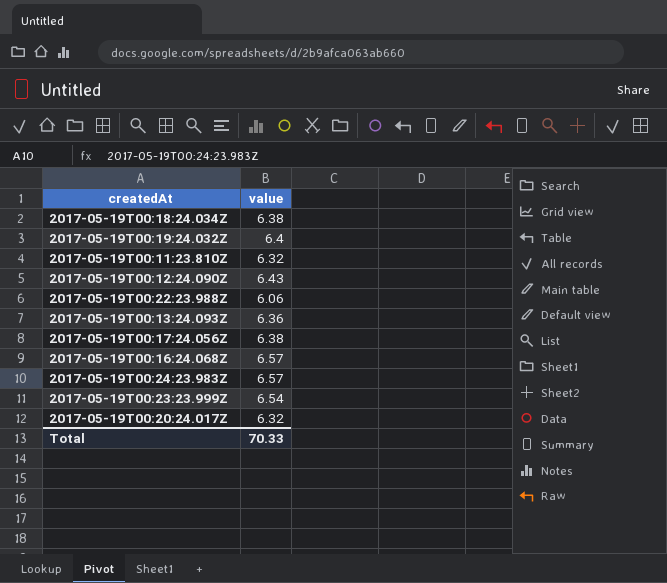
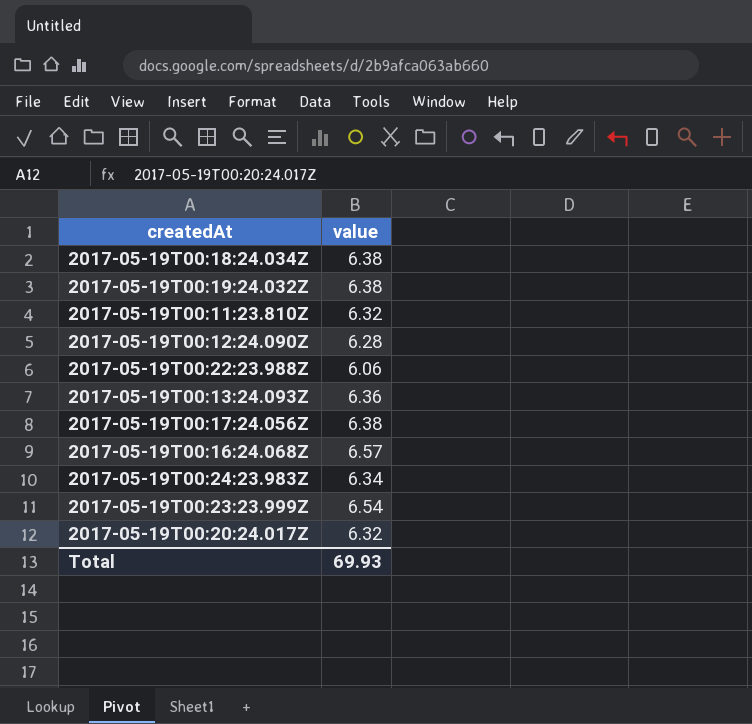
2017-05-19T00:19:24.032Z | value: 6.4 -> 6.38
2017-05-19T00:12:24.090Z | value: 6.43 -> 6.28
2017-05-19T00:24:23.983Z | value: 6.57 -> 6.34
Total | value: 70.33 -> 69.93

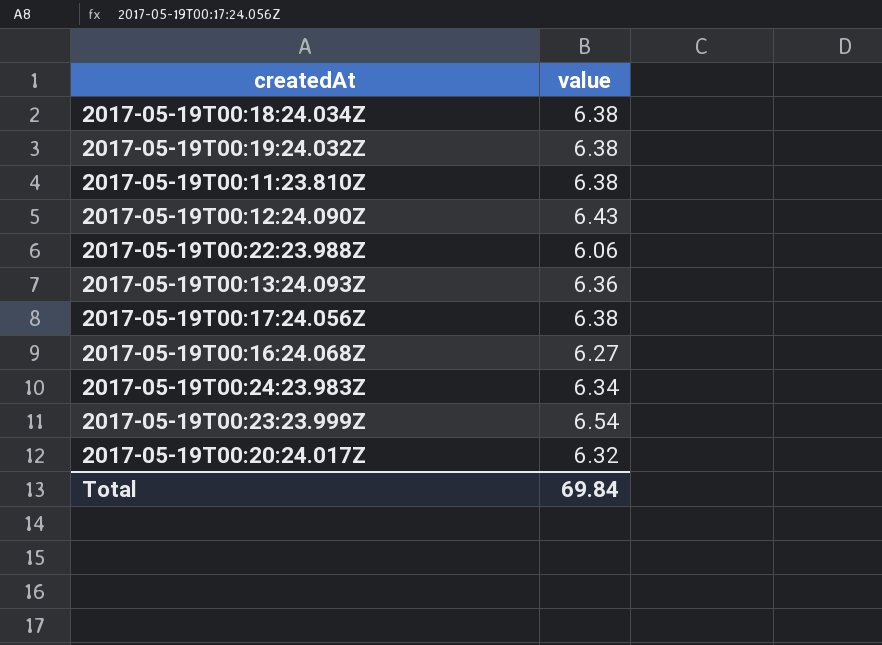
2017-05-19T00:11:23.810Z | value: 6.32 -> 6.38
2017-05-19T00:12:24.090Z | value: 6.28 -> 6.43
2017-05-19T00:16:24.068Z | value: 6.57 -> 6.27
Total | value: 69.93 -> 69.84

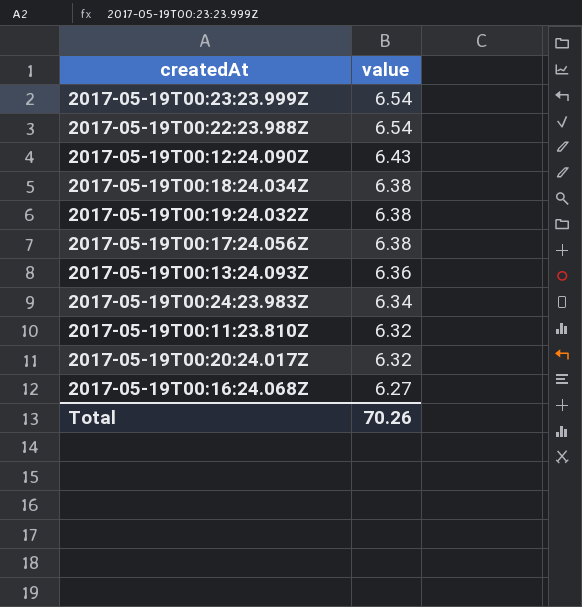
row order: none -> value descending
2017-05-19T00:22:23.988Z | value: 6.06 -> 6.54
2017-05-19T00:11:23.810Z | value: 6.38 -> 6.32
Total | value: 69.84 -> 70.26

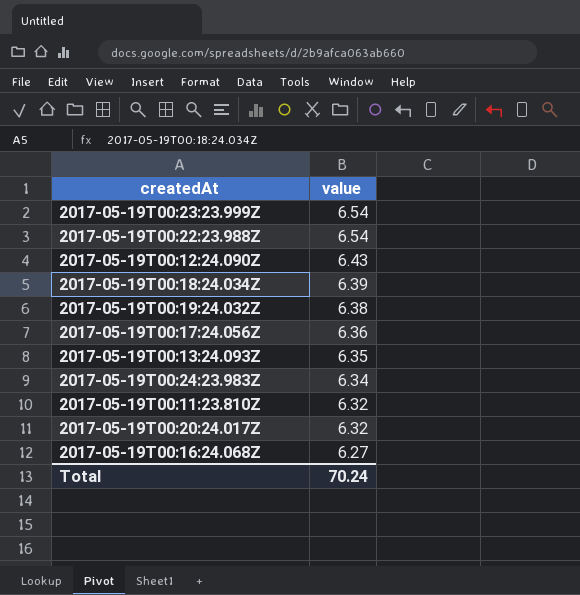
2017-05-19T00:18:24.034Z | value: 6.38 -> 6.39
2017-05-19T00:17:24.056Z | value: 6.38 -> 6.36
2017-05-19T00:13:24.093Z | value: 6.36 -> 6.35
Total | value: 70.26 -> 70.24

